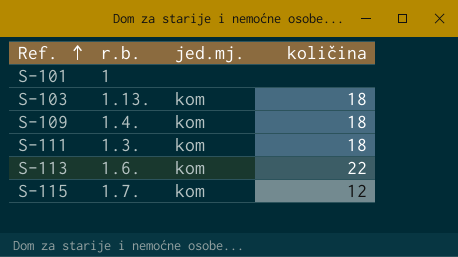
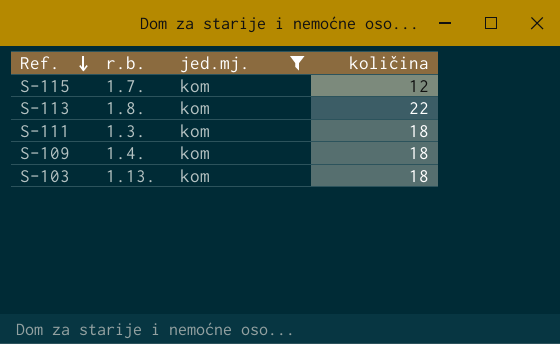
filter: none -> jed.mj. = kom
row order: Ref. ascending -> Ref. descending
S-113 | r.b.: 1.6. -> 1.8.

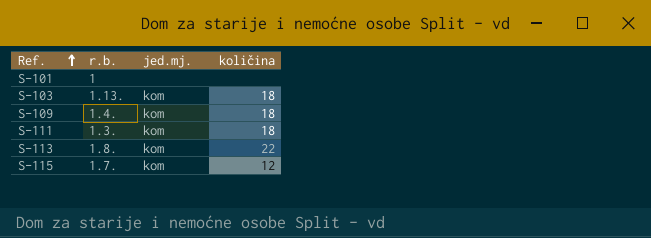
filter: jed.mj. = kom -> none
row order: Ref. descending -> Ref. ascending

